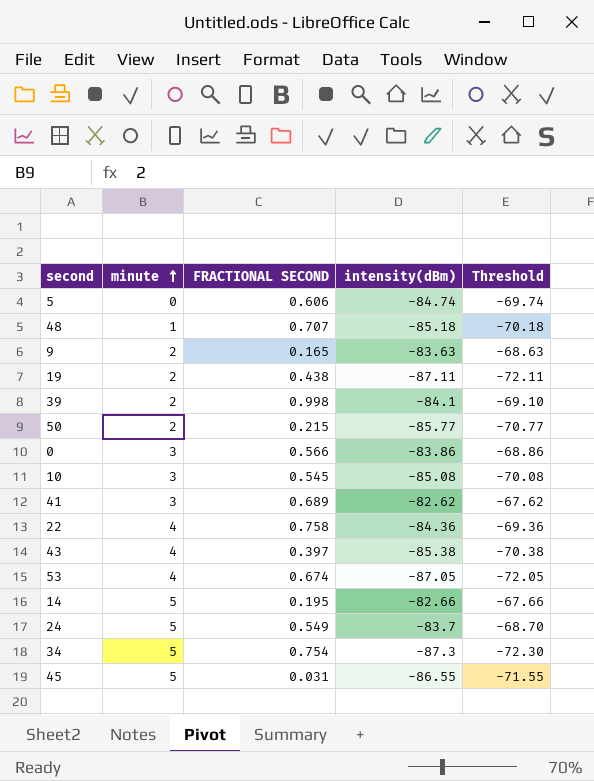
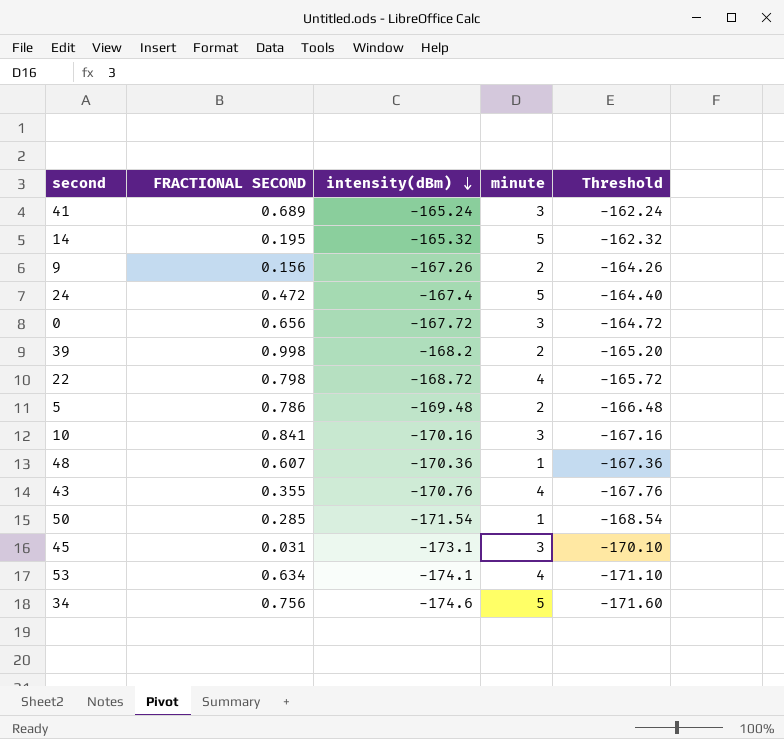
row order: minute ascending -> intensity(dBm) descending
column minute | position: 2 -> 4
column Threshold | formula: [intensity(dBm)] + 15 -> [intensity(dBm)] + 3
row 19: 2 | 0.438 | -87.11 | -72.11 -> none
41 | intensity(dBm): -82.62 -> -165.24
14 | intensity(dBm): -82.66 -> -165.32
9 | FRACTIONAL SECOND: 0.165 -> 0.156
9 | intensity(dBm): -83.63 -> -167.26
24 | FRACTIONAL SECOND: 0.549 -> 0.472
24 | intensity(dBm): -83.7 -> -167.4
0 | FRACTIONAL SECOND: 0.566 -> 0.656
0 | intensity(dBm): -83.86 -> -167.72
39 | intensity(dBm): -84.1 -> -168.2
22 | FRACTIONAL SECOND: 0.758 -> 0.798
22 | intensity(dBm): -84.36 -> -168.72
5 | FRACTIONAL SECOND: 0.606 -> 0.786
5 | intensity(dBm): -84.74 -> -169.48
5 | minute: 0 -> 2
10 | FRACTIONAL SECOND: 0.545 -> 0.841
10 | intensity(dBm): -85.08 -> -170.16
48 | FRACTIONAL SECOND: 0.707 -> 0.607
48 | intensity(dBm): -85.18 -> -170.36
43 | FRACTIONAL SECOND: 0.397 -> 0.355
43 | intensity(dBm): -85.38 -> -170.76
50 | FRACTIONAL SECOND: 0.215 -> 0.285
50 | intensity(dBm): -85.77 -> -171.54
50 | minute: 2 -> 1
45 | intensity(dBm): -86.55 -> -173.1
45 | minute: 5 -> 3
53 | FRACTIONAL SECOND: 0.674 -> 0.634
53 | intensity(dBm): -87.05 -> -174.1
34 | FRACTIONAL SECOND: 0.754 -> 0.756
34 | intensity(dBm): -87.3 -> -174.6

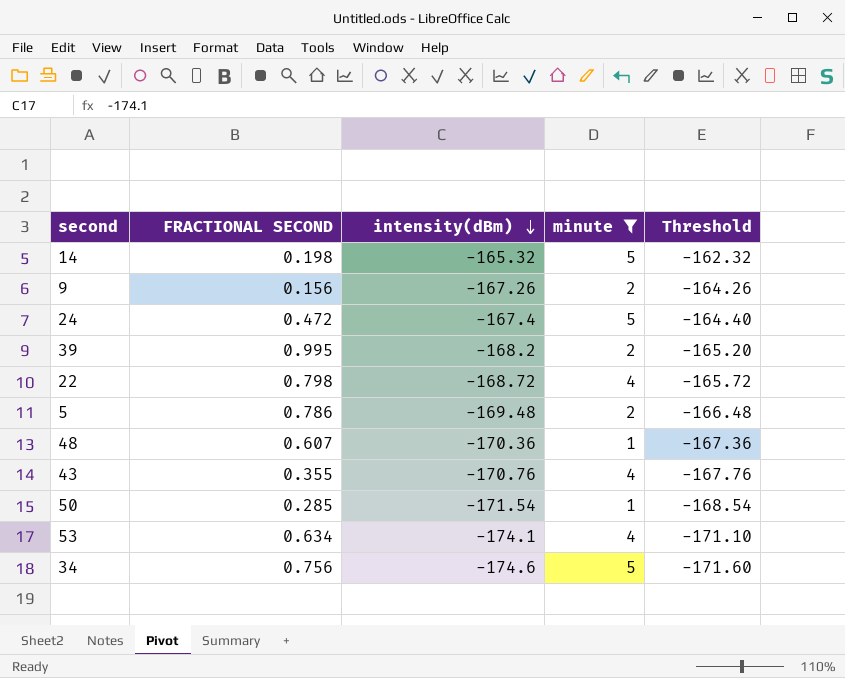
filter: none -> minute != 3
14 | FRACTIONAL SECOND: 0.195 -> 0.198
39 | FRACTIONAL SECOND: 0.998 -> 0.995

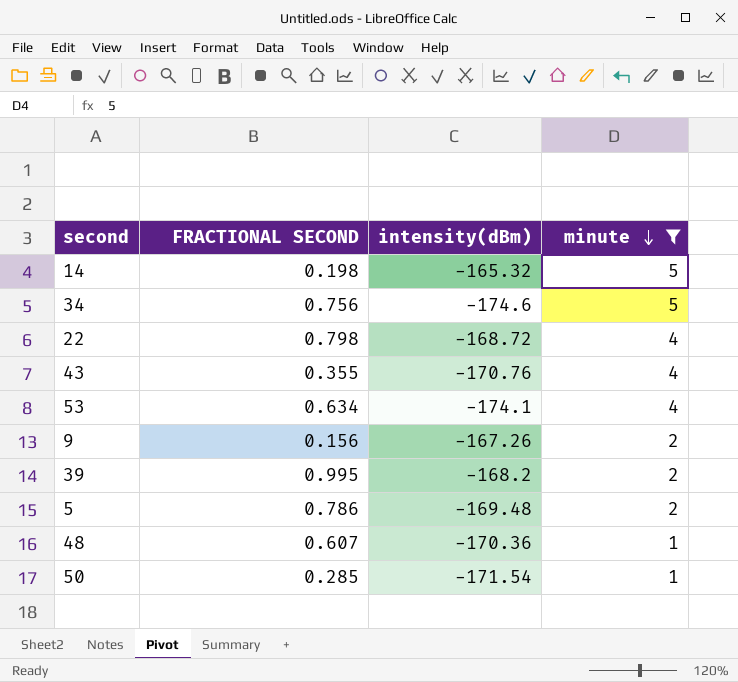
row order: intensity(dBm) descending -> minute descending
column Threshold | formula: [intensity(dBm)] + 3 -> none
row 24: 0.472 | -167.4 | 5 | -164.40 -> none

